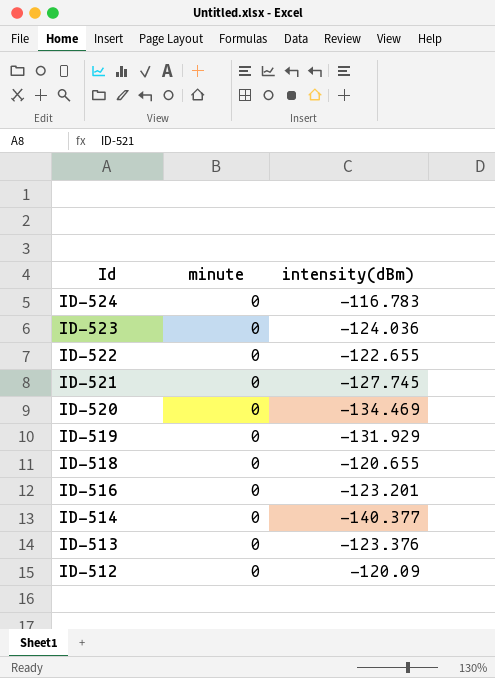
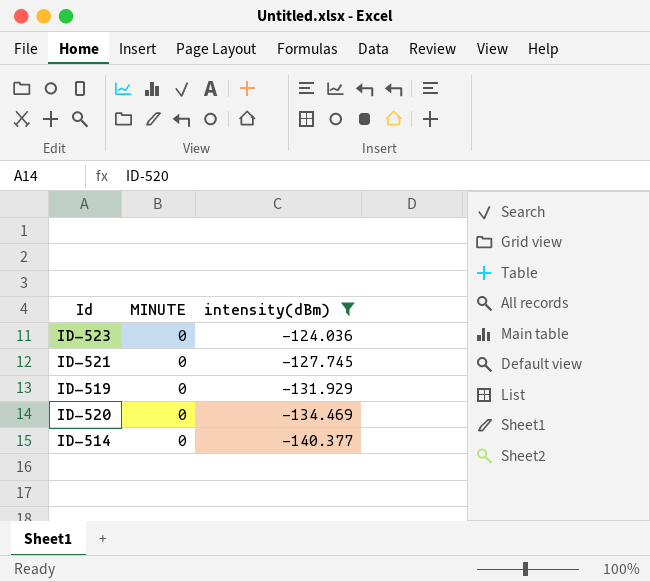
filter: none -> intensity(dBm) <= -124.036
row order: Id descending -> intensity(dBm) descending
column name: minute -> MINUTE

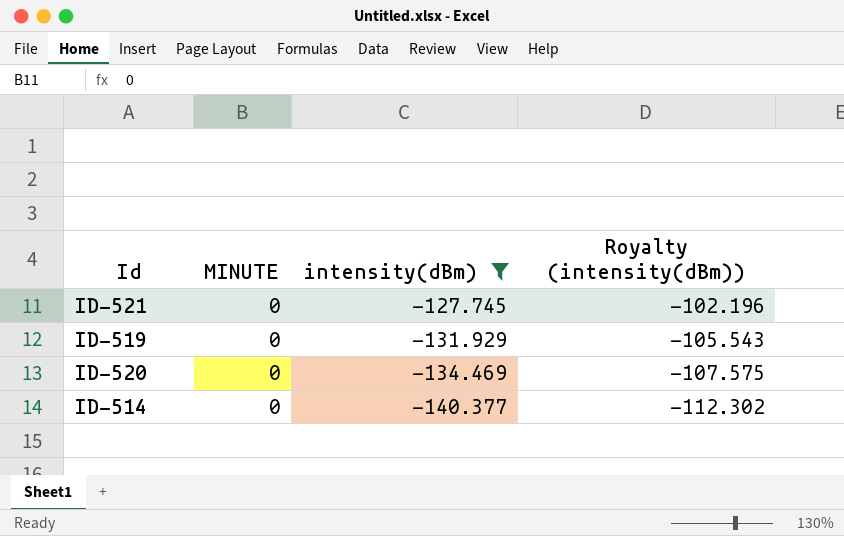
column Royalty (intensity(dBm)) | formula: none -> [intensity(dBm)] * 0.8
row ID-523: 0 | -124.036 -> none

